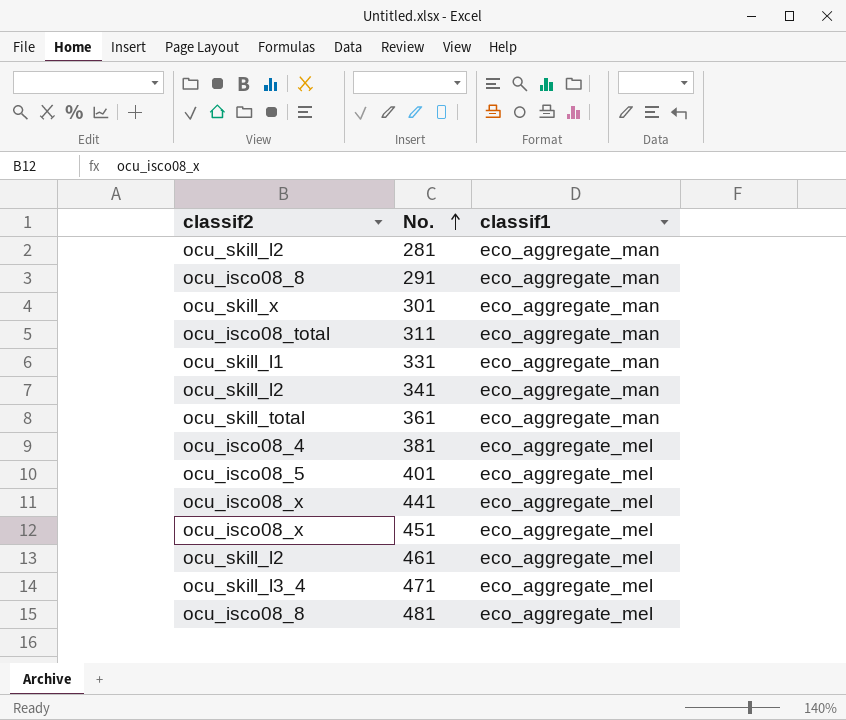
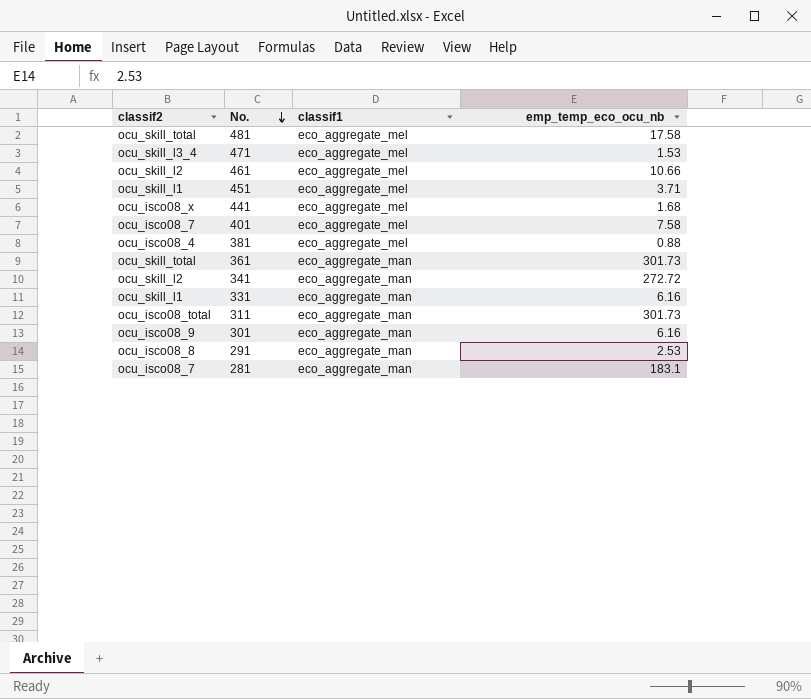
row order: No. ascending -> No. descending
column emp_temp_eco_ocu_nb | position: none -> 4
481 | classif2: ocu_isco08_8 -> ocu_skill_total
451 | classif2: ocu_isco08_x -> ocu_skill_l1
401 | classif2: ocu_isco08_5 -> ocu_isco08_7
301 | classif2: ocu_skill_x -> ocu_isco08_9
281 | classif2: ocu_skill_l2 -> ocu_isco08_7

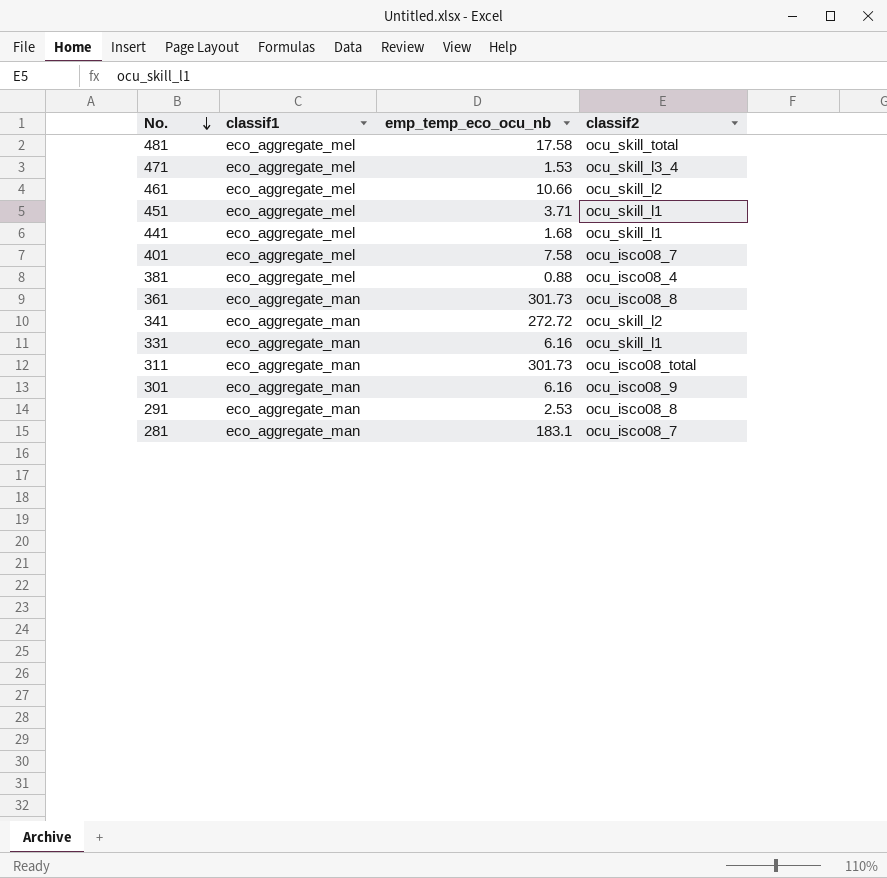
column classif2 | position: 1 -> 4
441 | classif2: ocu_isco08_x -> ocu_skill_l1
361 | classif2: ocu_skill_total -> ocu_isco08_8

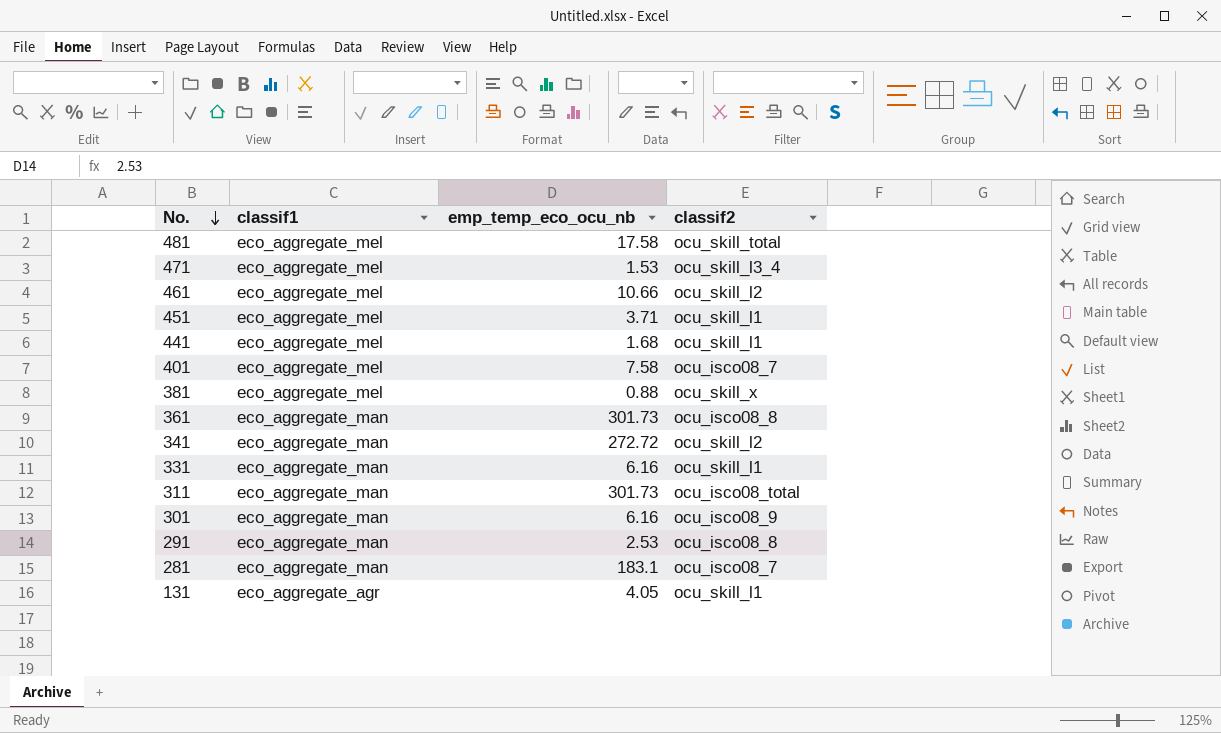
381 | classif2: ocu_isco08_4 -> ocu_skill_x
row 131: none -> eco_aggregate_agr | 4.05 | ocu_skill_l1

